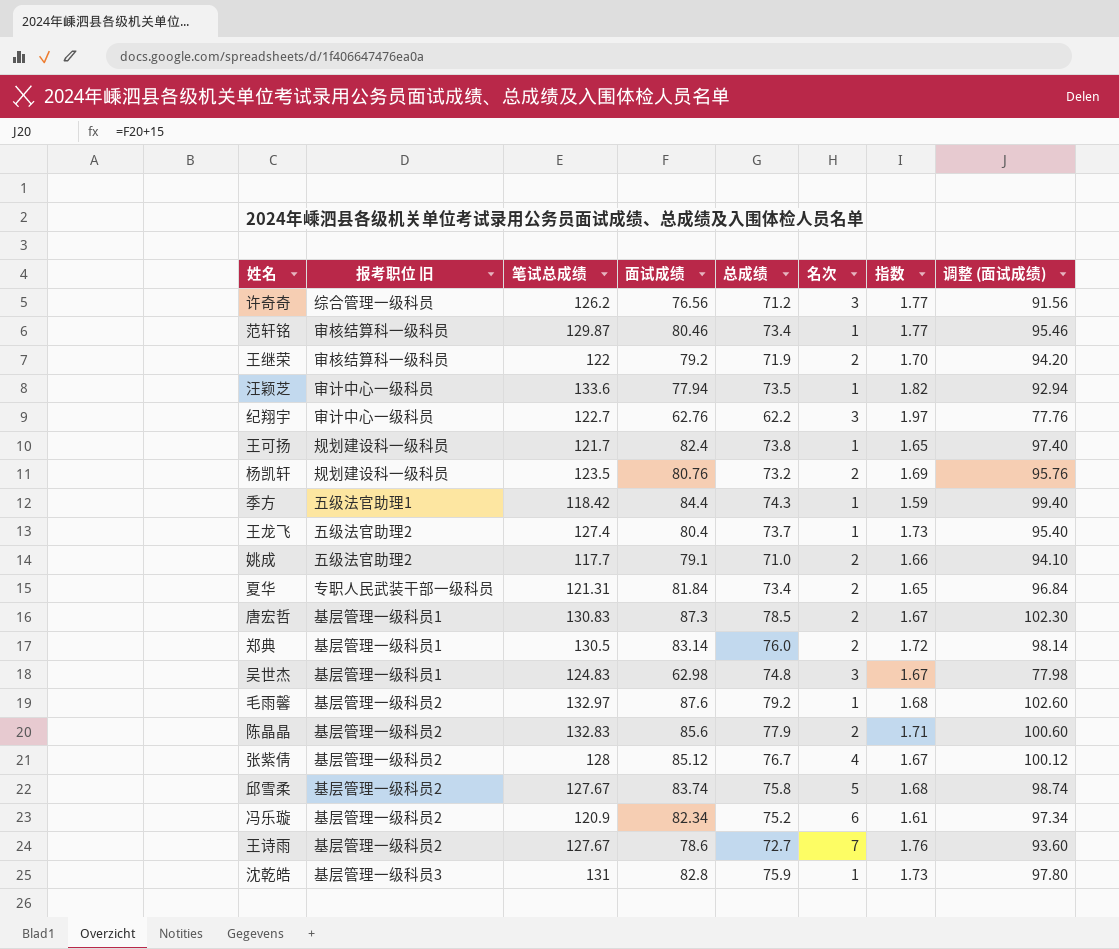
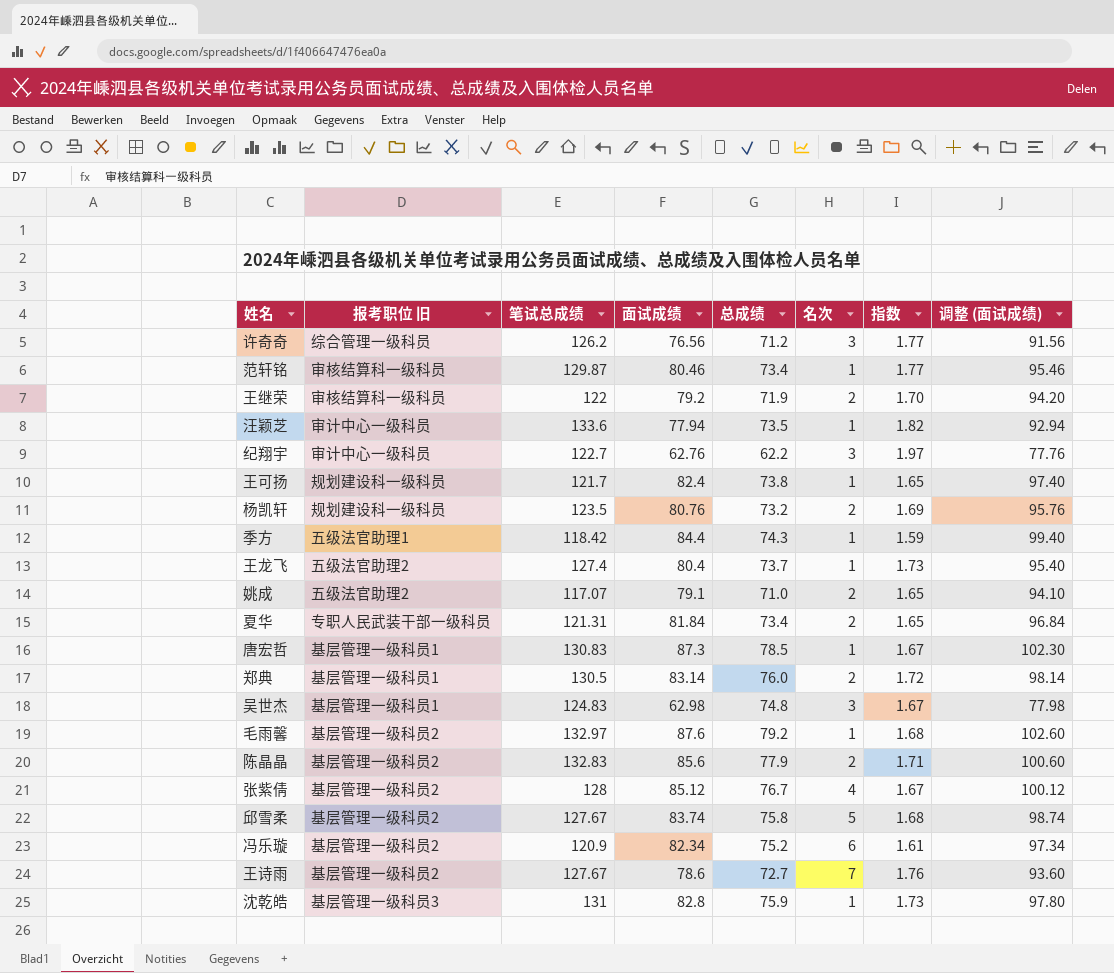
姚成 | 笔试总成绩: 117.7 -> 117.07
姚成 | 指数: 1.66 -> 1.65
唐宏哲 | 名次: 2 -> 1

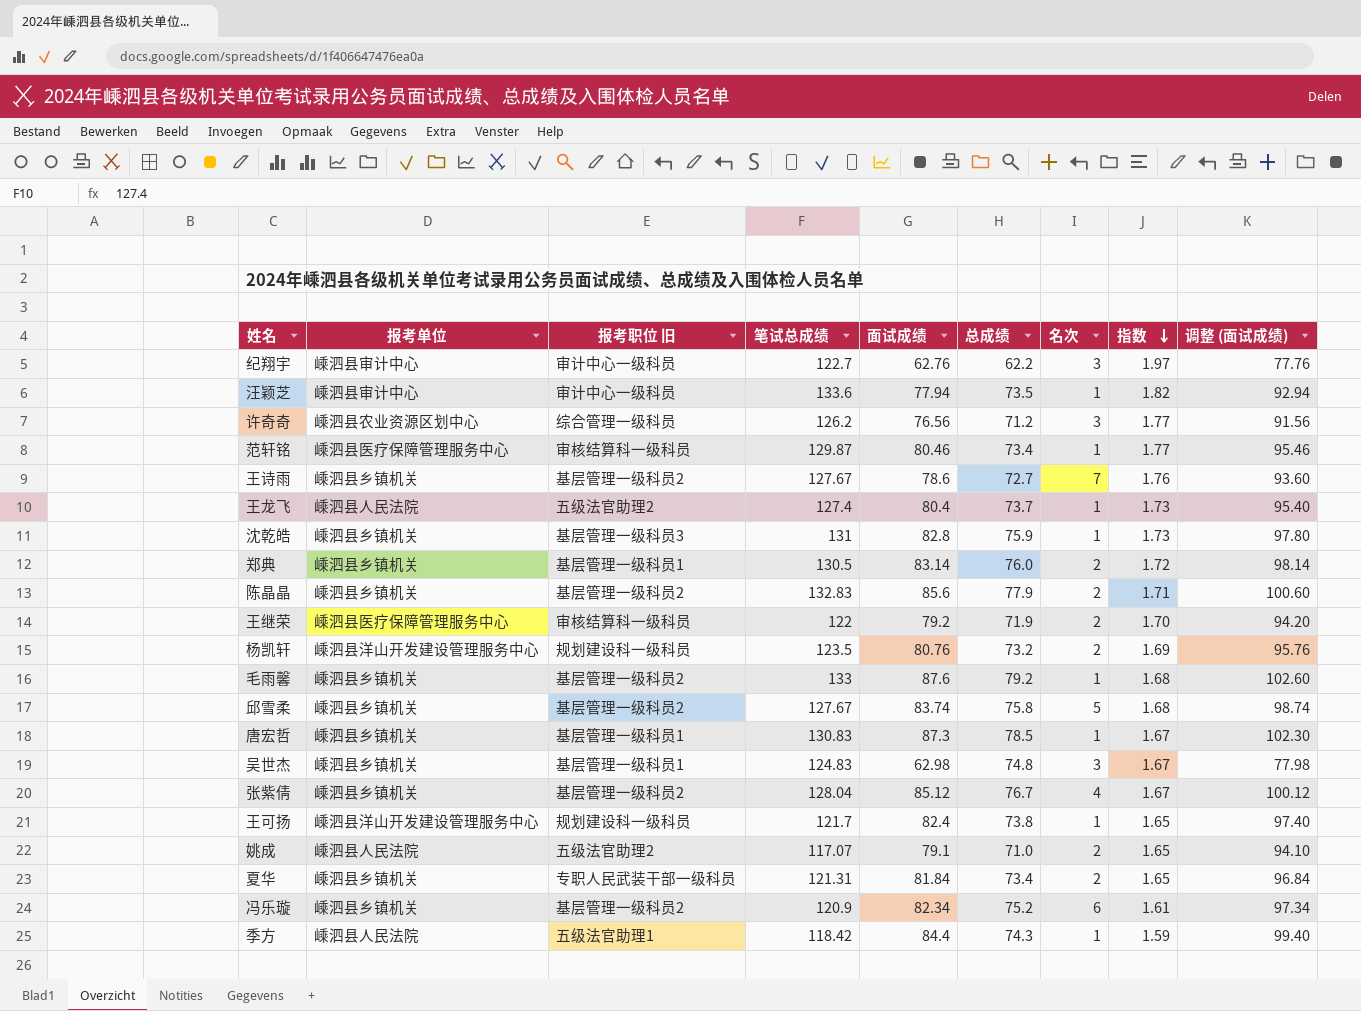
row order: none -> 指数 descending
column 报考单位 | position: none -> 2
毛雨馨 | 笔试总成绩: 132.97 -> 133
张紫倩 | 笔试总成绩: 128 -> 128.04

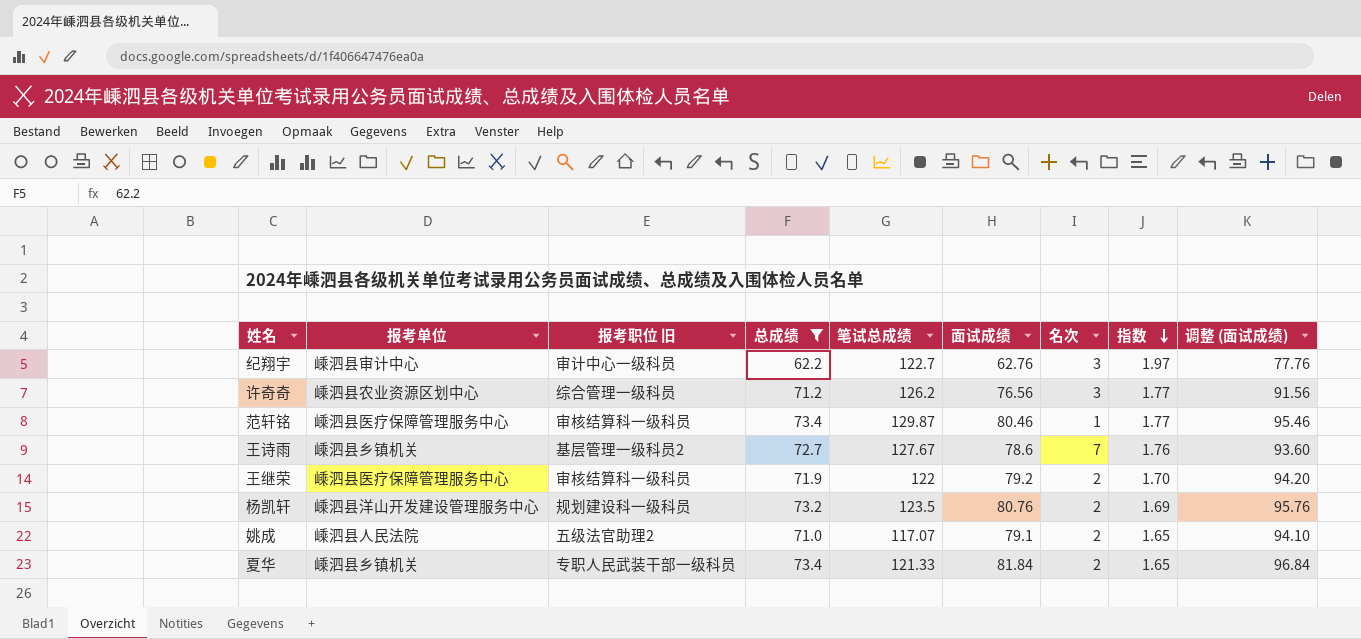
filter: none -> 总成绩 <= 73.4
column 总成绩 | position: 6 -> 4
夏华 | 笔试总成绩: 121.31 -> 121.33

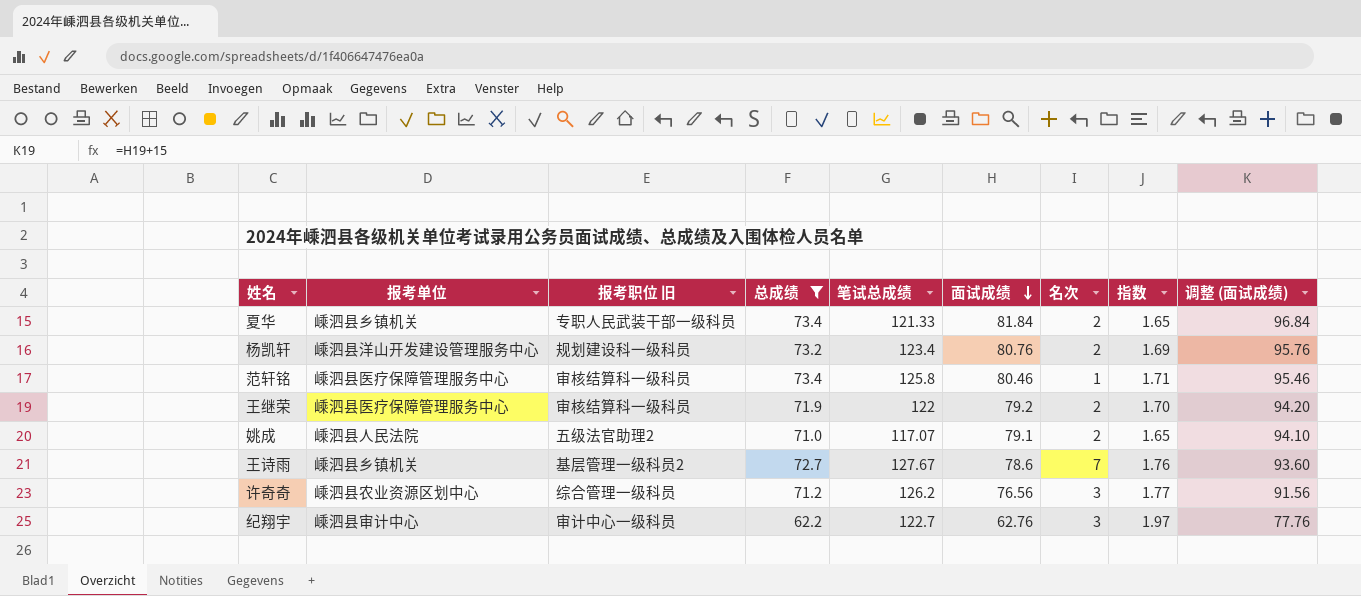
row order: 指数 descending -> 面试成绩 descending
杨凯轩 | 笔试总成绩: 123.5 -> 123.4
范轩铭 | 笔试总成绩: 129.87 -> 125.8
范轩铭 | 指数: 1.77 -> 1.71

